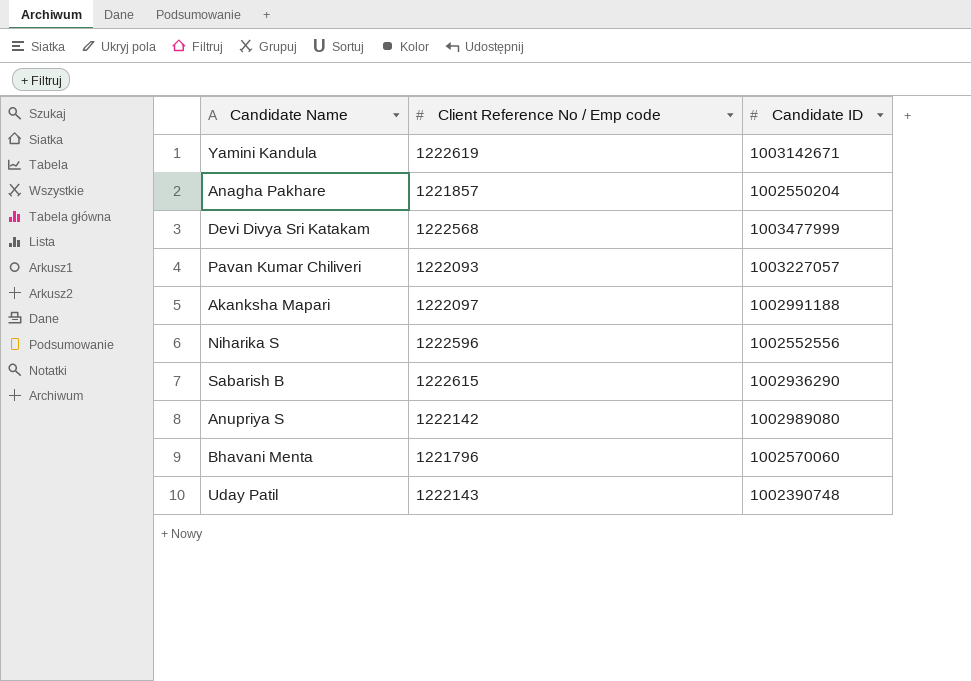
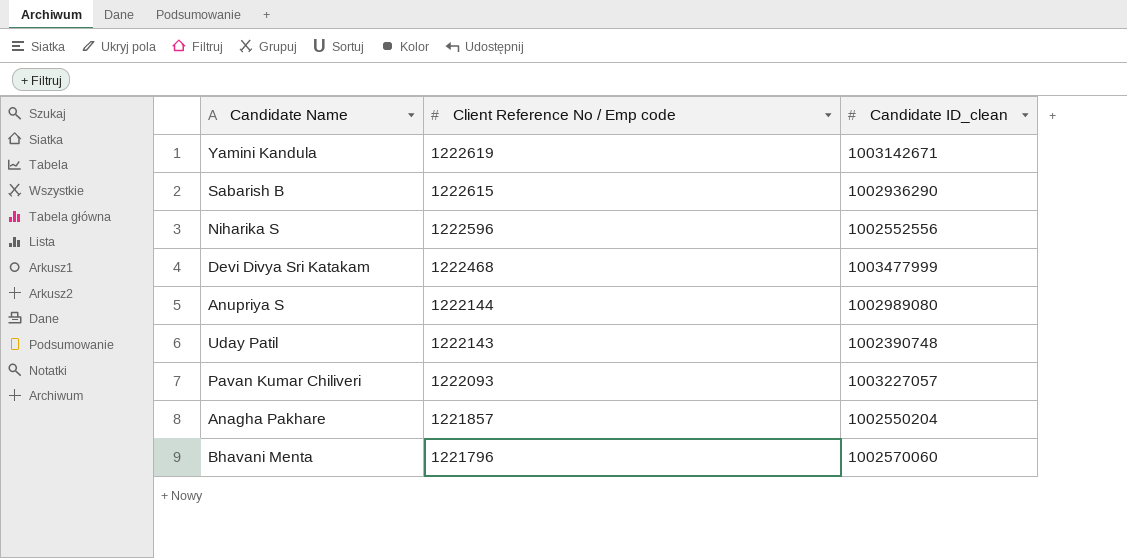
row order: none -> Client Reference No / Emp code descending
column name: Candidate ID -> Candidate ID_clean
row Akanksha Mapari: 1222097 | 1002991188 -> none
Devi Divya Sri Katakam | Client Reference No / Emp code: 1222568 -> 1222468
Anupriya S | Client Reference No / Emp code: 1222142 -> 1222144

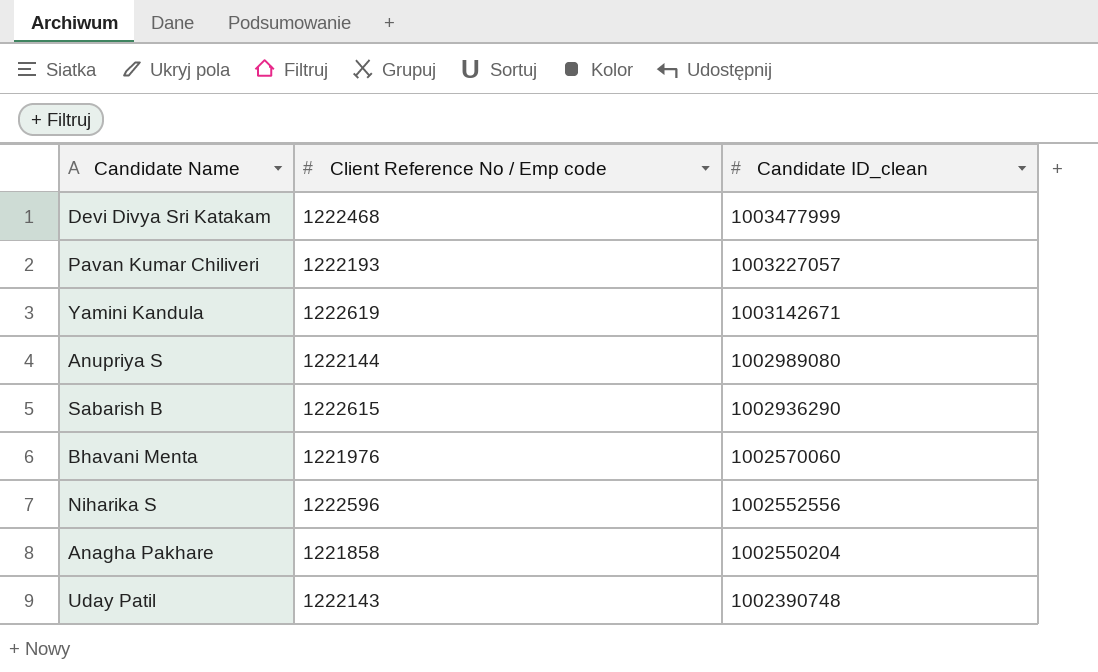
row order: Client Reference No / Emp code descending -> Candidate ID_clean descending
Pavan Kumar Chiliveri | Client Reference No / Emp code: 1222093 -> 1222193
Bhavani Menta | Client Reference No / Emp code: 1221796 -> 1221976
Anagha Pakhare | Client Reference No / Emp code: 1221857 -> 1221858

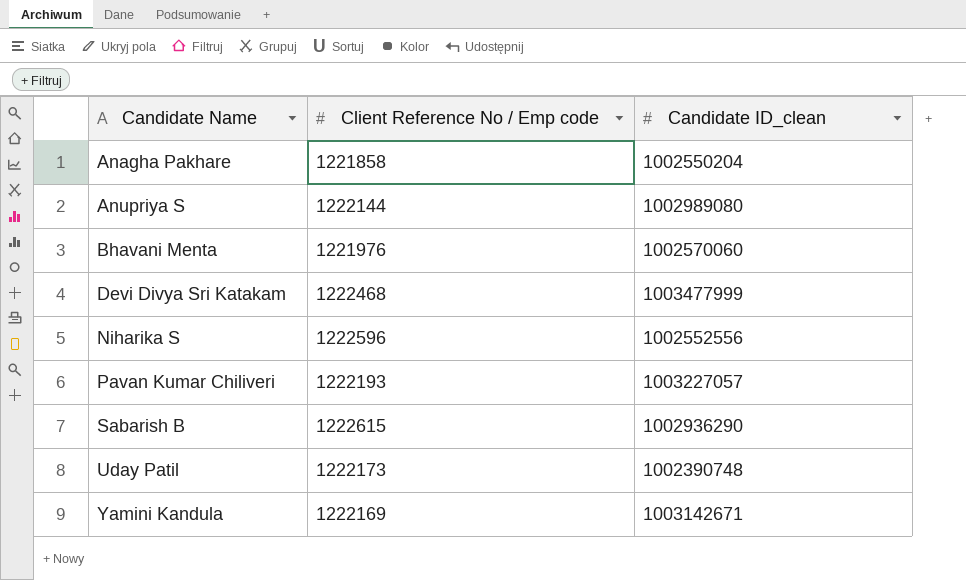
row order: Candidate ID_clean descending -> Candidate Name ascending
Uday Patil | Client Reference No / Emp code: 1222143 -> 1222173
Yamini Kandula | Client Reference No / Emp code: 1222619 -> 1222169

